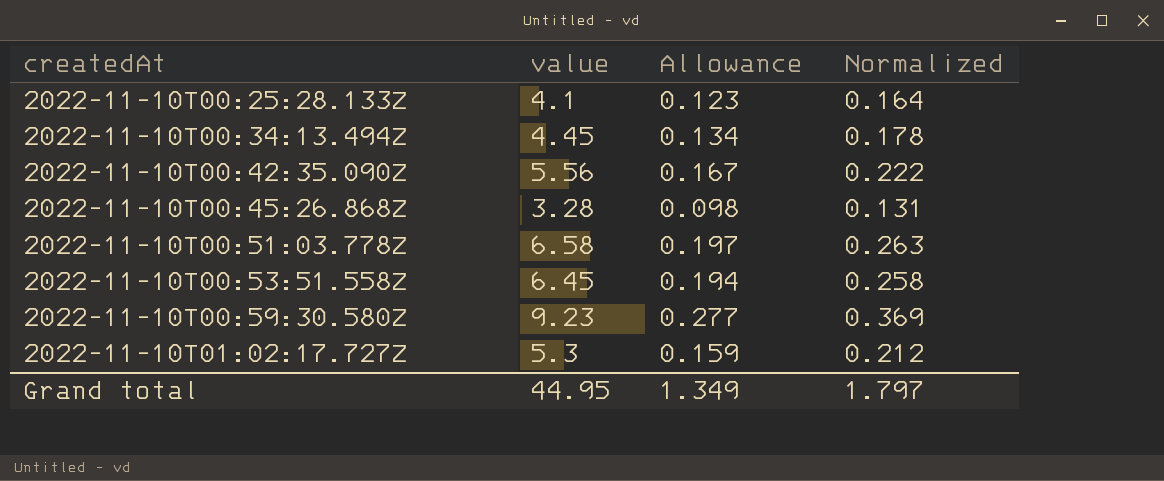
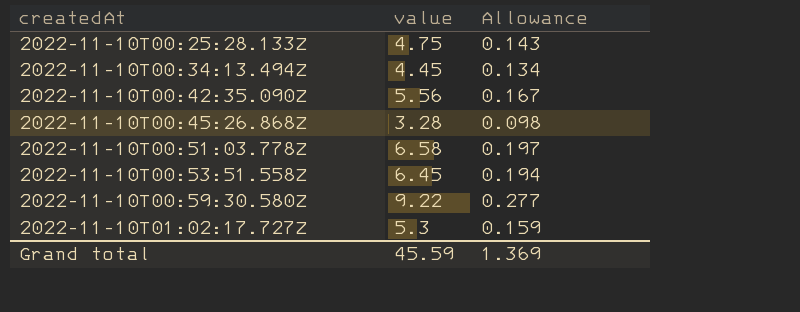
column Normalized | formula: [value] * 0.04 -> none
2022-11-10T00:25:28.133Z | value: 4.1 -> 4.75
2022-11-10T00:25:28.133Z | Allowance: 0.123 -> 0.143
2022-11-10T00:59:30.580Z | value: 9.23 -> 9.22
Grand total | value: 44.95 -> 45.59
Grand total | Allowance: 1.349 -> 1.369

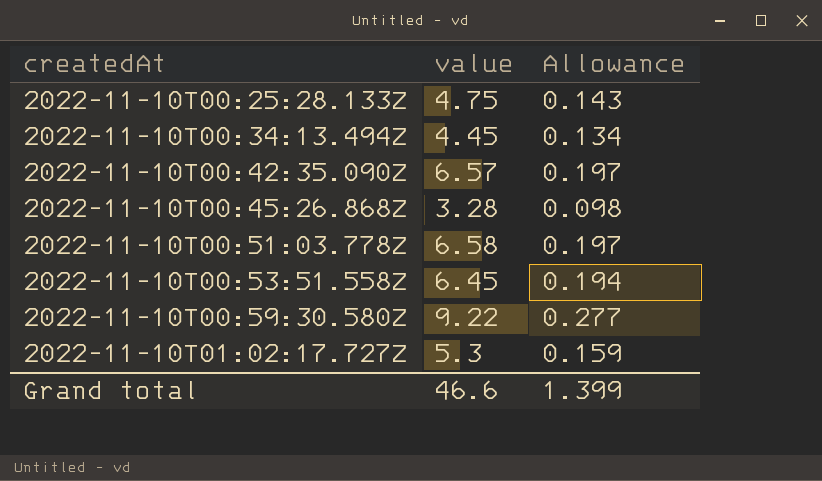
2022-11-10T00:42:35.090Z | value: 5.56 -> 6.57
2022-11-10T00:42:35.090Z | Allowance: 0.167 -> 0.197
Grand total | value: 45.59 -> 46.6
Grand total | Allowance: 1.369 -> 1.399

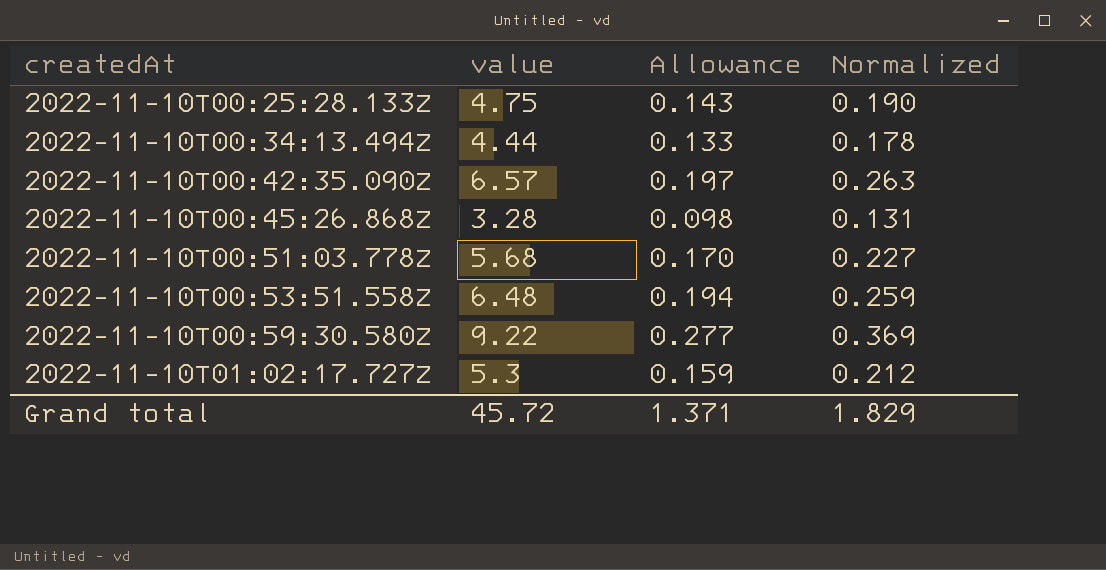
column Normalized | formula: none -> [value] * 0.04
2022-11-10T00:34:13.494Z | value: 4.45 -> 4.44
2022-11-10T00:34:13.494Z | Allowance: 0.134 -> 0.133
2022-11-10T00:51:03.778Z | value: 6.58 -> 5.68
2022-11-10T00:51:03.778Z | Allowance: 0.197 -> 0.170
2022-11-10T00:53:51.558Z | value: 6.45 -> 6.48
Grand total | value: 46.6 -> 45.72
Grand total | Allowance: 1.399 -> 1.371

